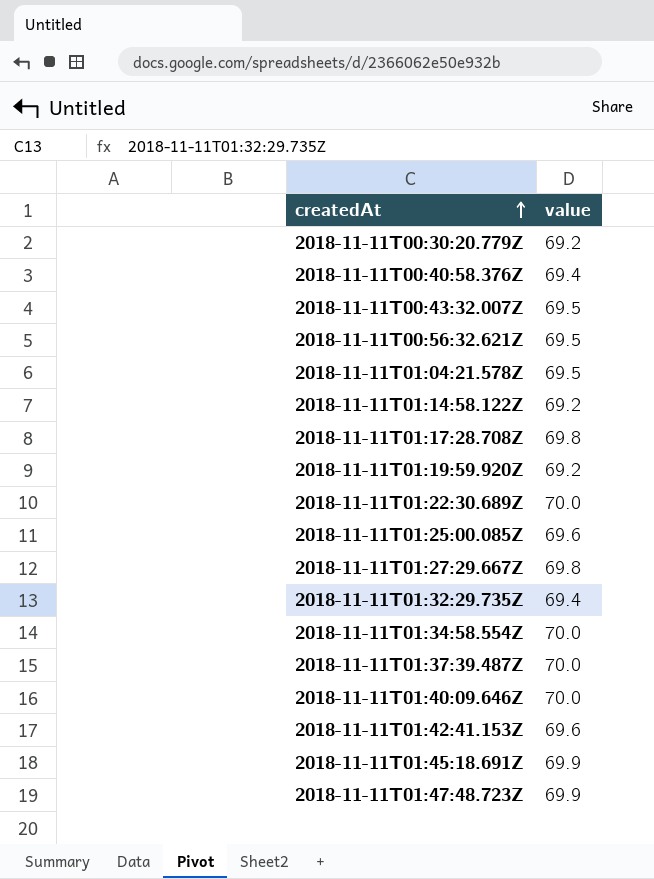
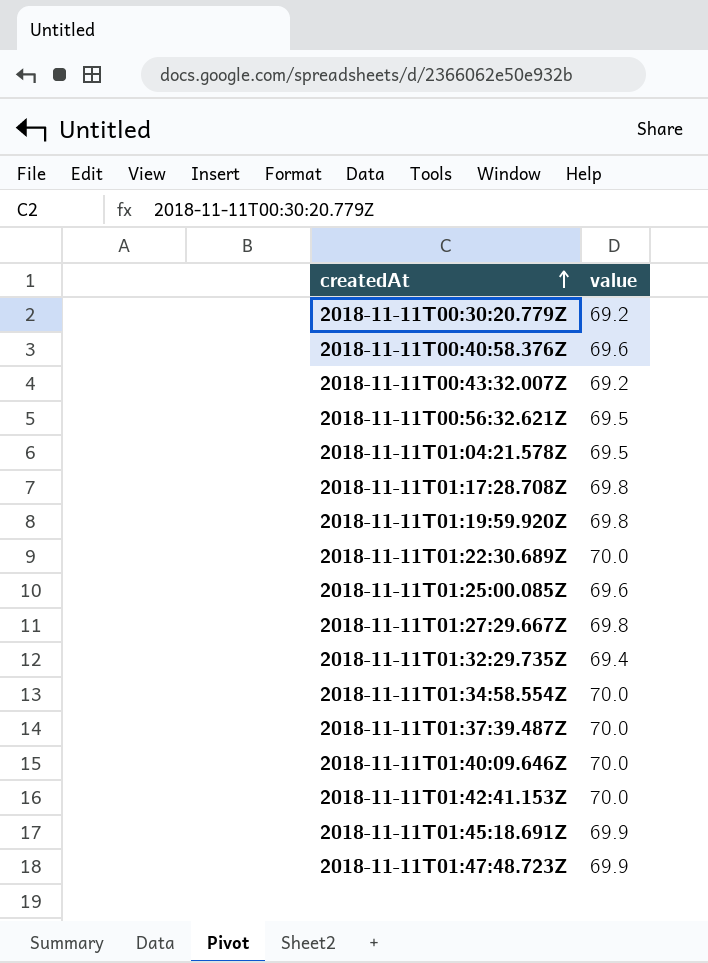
row 2018-11-11T01:14:58.122Z: 69.2 -> none
2018-11-11T00:40:58.376Z | value: 69.4 -> 69.6
2018-11-11T00:43:32.007Z | value: 69.5 -> 69.2
2018-11-11T01:19:59.920Z | value: 69.2 -> 69.8
2018-11-11T01:42:41.153Z | value: 69.6 -> 70.0

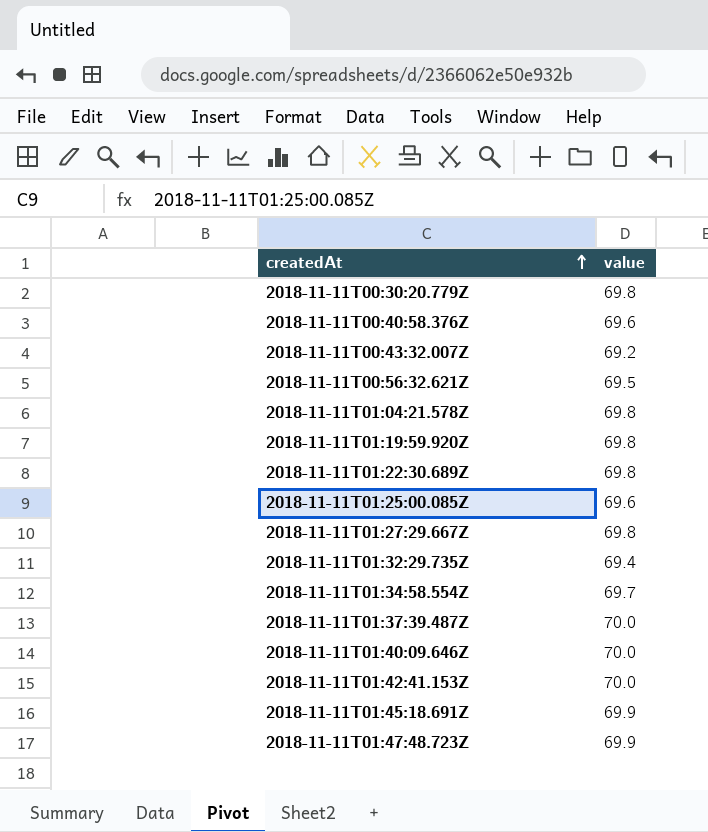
row 2018-11-11T01:17:28.708Z: 69.8 -> none
2018-11-11T00:30:20.779Z | value: 69.2 -> 69.8
2018-11-11T01:04:21.578Z | value: 69.5 -> 69.8
2018-11-11T01:22:30.689Z | value: 70.0 -> 69.8
2018-11-11T01:34:58.554Z | value: 70.0 -> 69.7

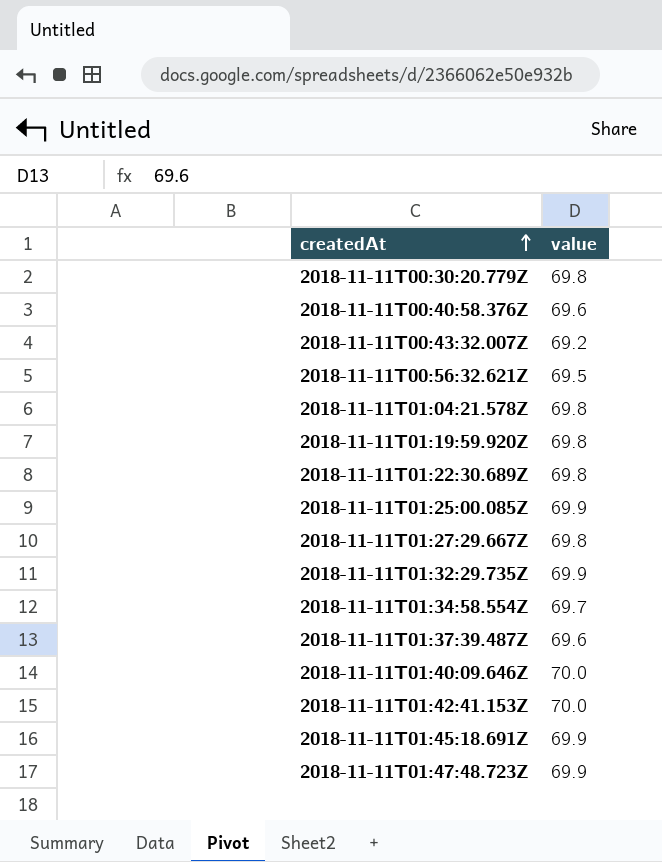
2018-11-11T01:25:00.085Z | value: 69.6 -> 69.9
2018-11-11T01:32:29.735Z | value: 69.4 -> 69.9
2018-11-11T01:37:39.487Z | value: 70.0 -> 69.6

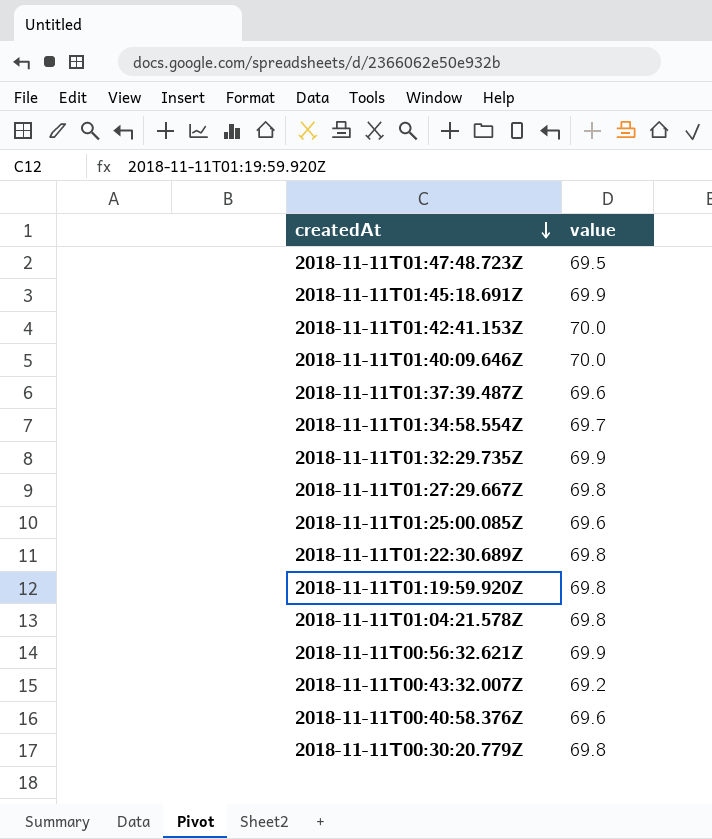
row order: createdAt ascending -> createdAt descending
2018-11-11T01:47:48.723Z | value: 69.9 -> 69.5
2018-11-11T01:25:00.085Z | value: 69.9 -> 69.6
2018-11-11T00:56:32.621Z | value: 69.5 -> 69.9

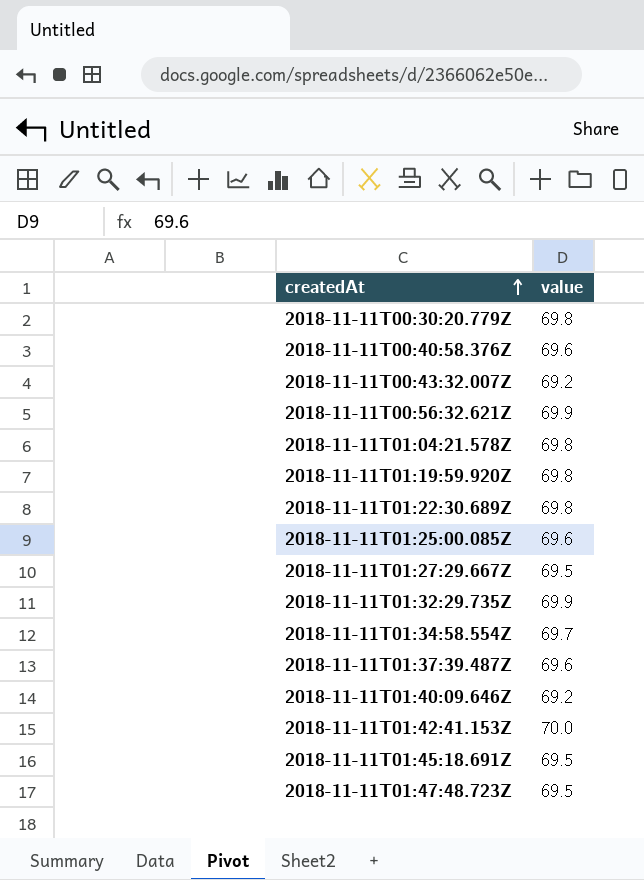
row order: createdAt descending -> createdAt ascending
2018-11-11T01:27:29.667Z | value: 69.8 -> 69.5
2018-11-11T01:40:09.646Z | value: 70.0 -> 69.2
2018-11-11T01:45:18.691Z | value: 69.9 -> 69.5

